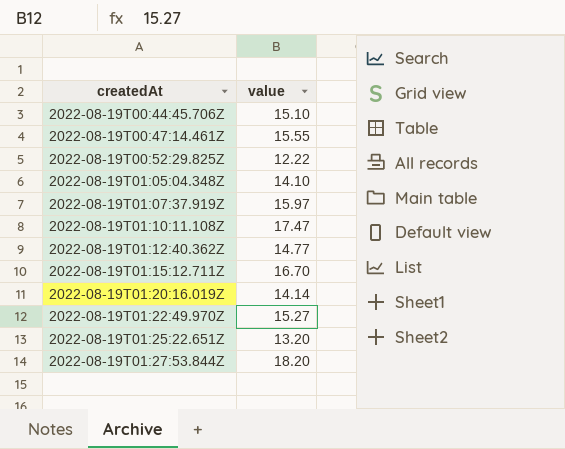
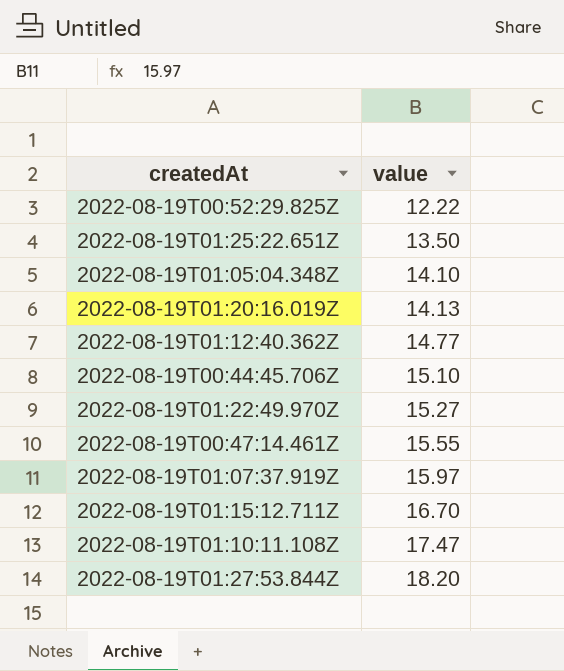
row order: createdAt ascending -> value ascending
2022-08-19T01:25:22.651Z | value: 13.20 -> 13.50
2022-08-19T01:20:16.019Z | value: 14.14 -> 14.13

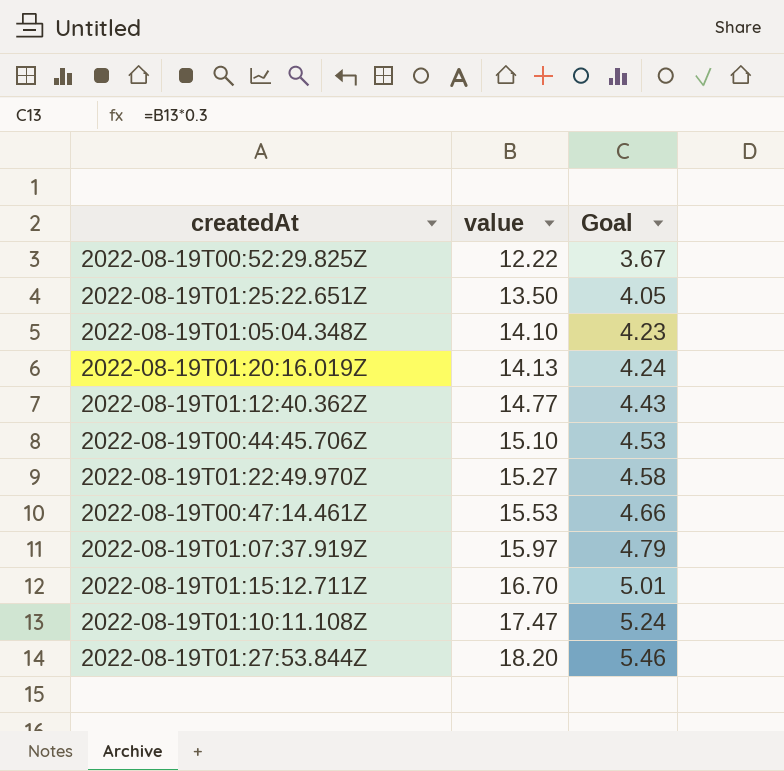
column Goal | formula: none -> [value] * 0.3
2022-08-19T00:47:14.461Z | value: 15.55 -> 15.53

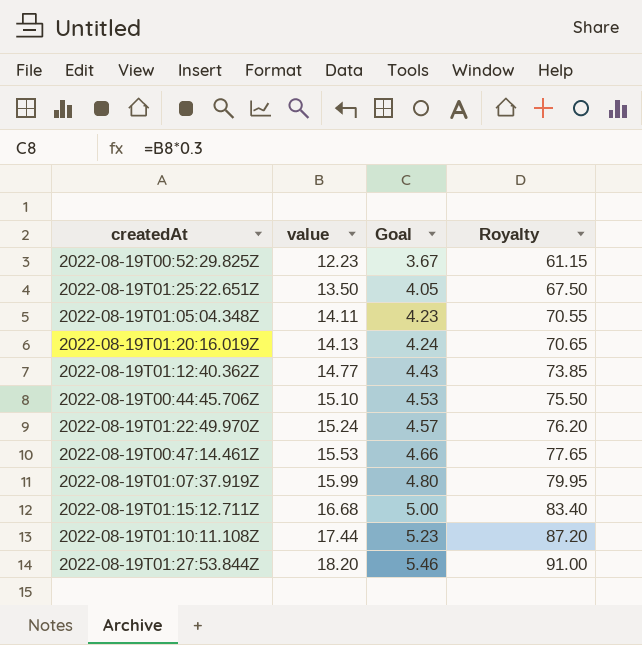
column Royalty | formula: none -> [value] * 5
2022-08-19T00:52:29.825Z | value: 12.22 -> 12.23
2022-08-19T01:05:04.348Z | value: 14.10 -> 14.11
2022-08-19T01:22:49.970Z | value: 15.27 -> 15.24
2022-08-19T01:22:49.970Z | Goal: 4.58 -> 4.57
2022-08-19T01:07:37.919Z | value: 15.97 -> 15.99
2022-08-19T01:07:37.919Z | Goal: 4.79 -> 4.80
2022-08-19T01:15:12.711Z | value: 16.70 -> 16.68
2022-08-19T01:15:12.711Z | Goal: 5.01 -> 5.00
2022-08-19T01:10:11.108Z | value: 17.47 -> 17.44
2022-08-19T01:10:11.108Z | Goal: 5.24 -> 5.23

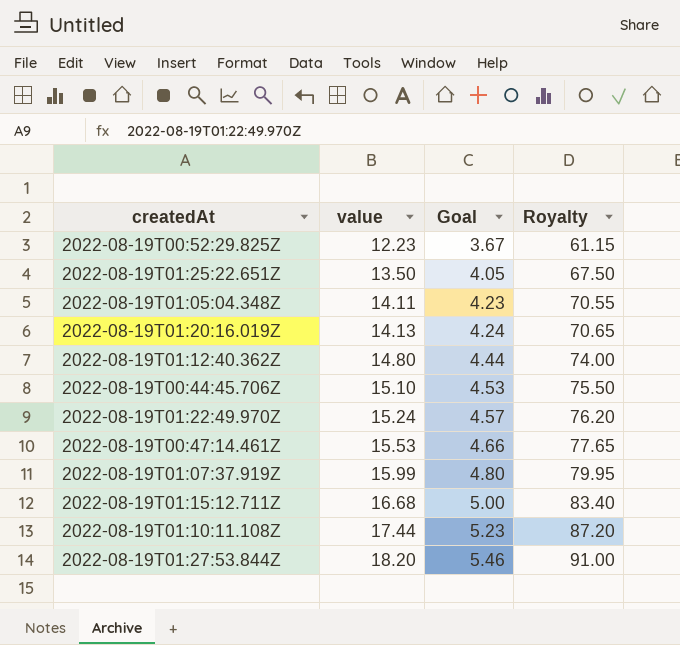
2022-08-19T01:12:40.362Z | value: 14.77 -> 14.80
2022-08-19T01:12:40.362Z | Goal: 4.43 -> 4.44
2022-08-19T01:12:40.362Z | Royalty: 73.85 -> 74.00

